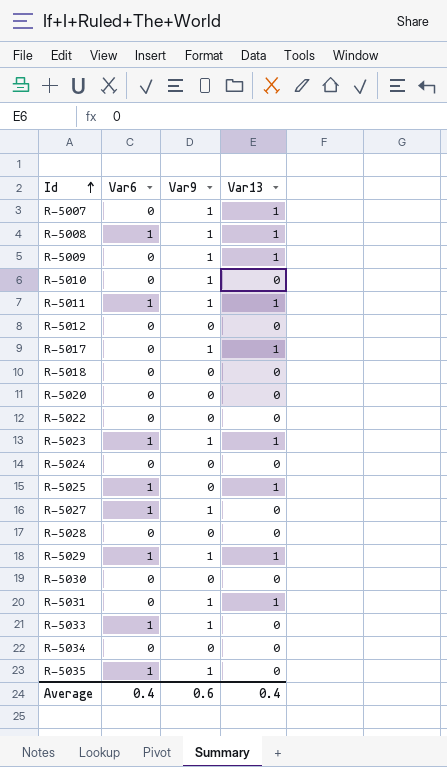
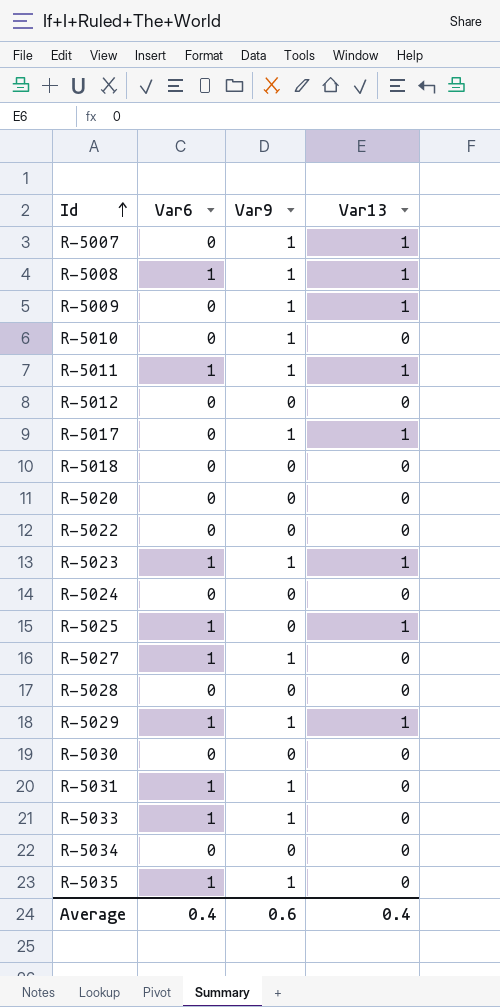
R-5031 | Var6: 0 -> 1
R-5031 | Var13: 1 -> 0

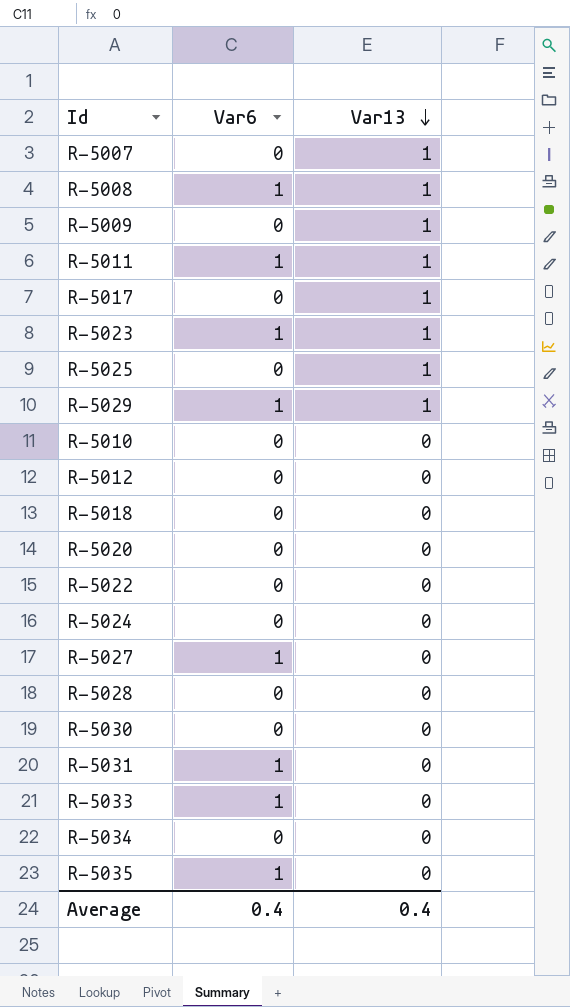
row order: Id ascending -> Var13 descending
column Var9 | position: 3 -> none
R-5025 | Var6: 1 -> 0

